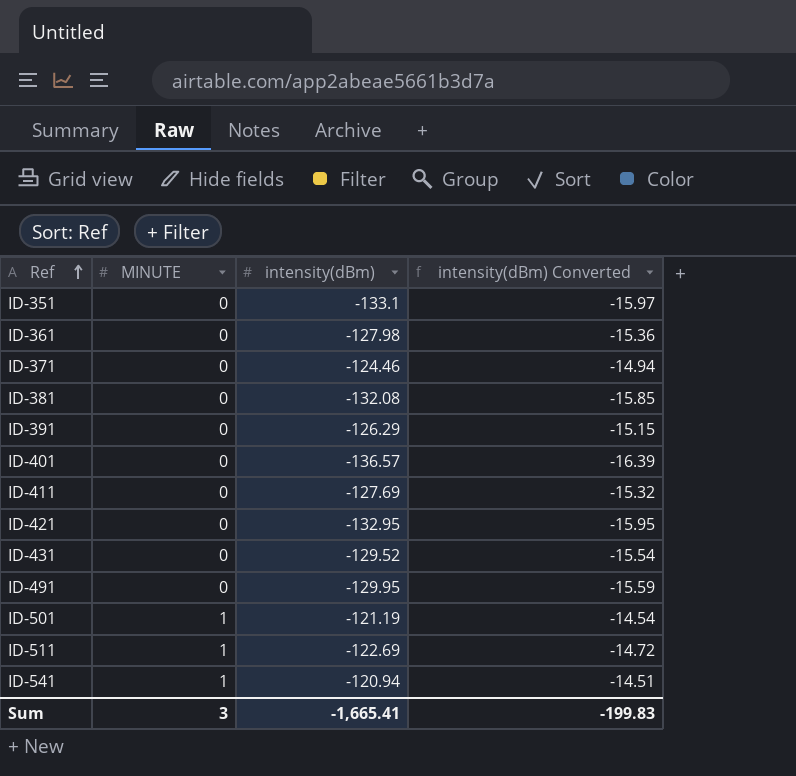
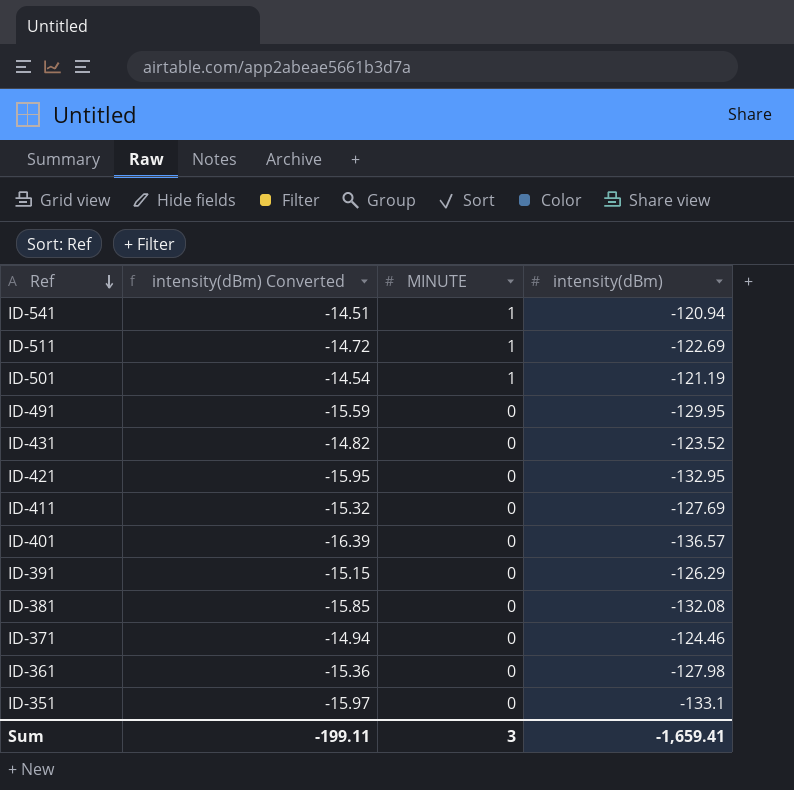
row order: Ref ascending -> Ref descending
column intensity(dBm) Converted | position: 4 -> 2
ID-431 | intensity(dBm) Converted: -15.54 -> -14.82
ID-431 | intensity(dBm): -129.52 -> -123.52
Sum | intensity(dBm) Converted: -199.83 -> -199.11
Sum | intensity(dBm): -1,665.41 -> -1,659.41

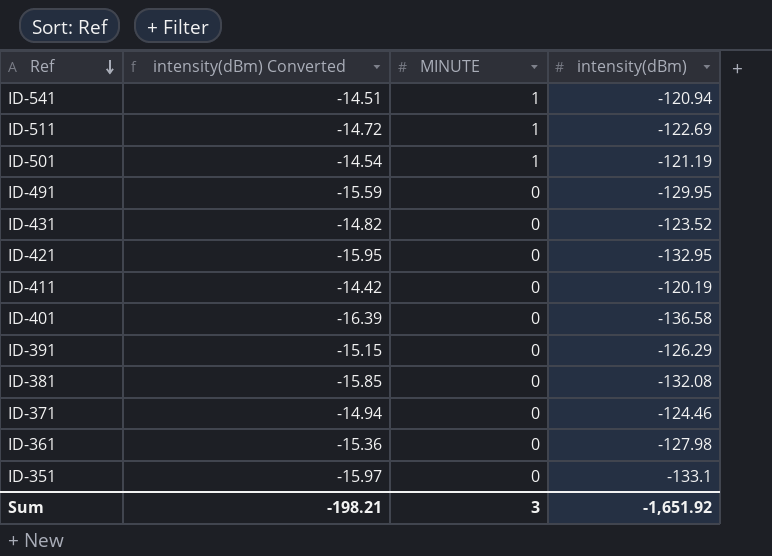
ID-411 | intensity(dBm) Converted: -15.32 -> -14.42
ID-411 | intensity(dBm): -127.69 -> -120.19
ID-401 | intensity(dBm): -136.57 -> -136.58
Sum | intensity(dBm) Converted: -199.11 -> -198.21
Sum | intensity(dBm): -1,659.41 -> -1,651.92

